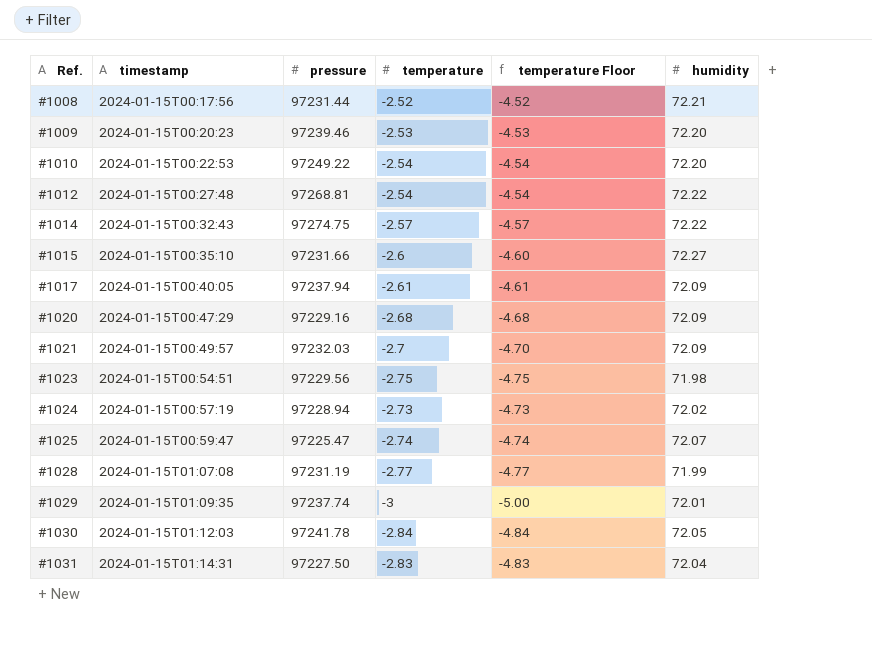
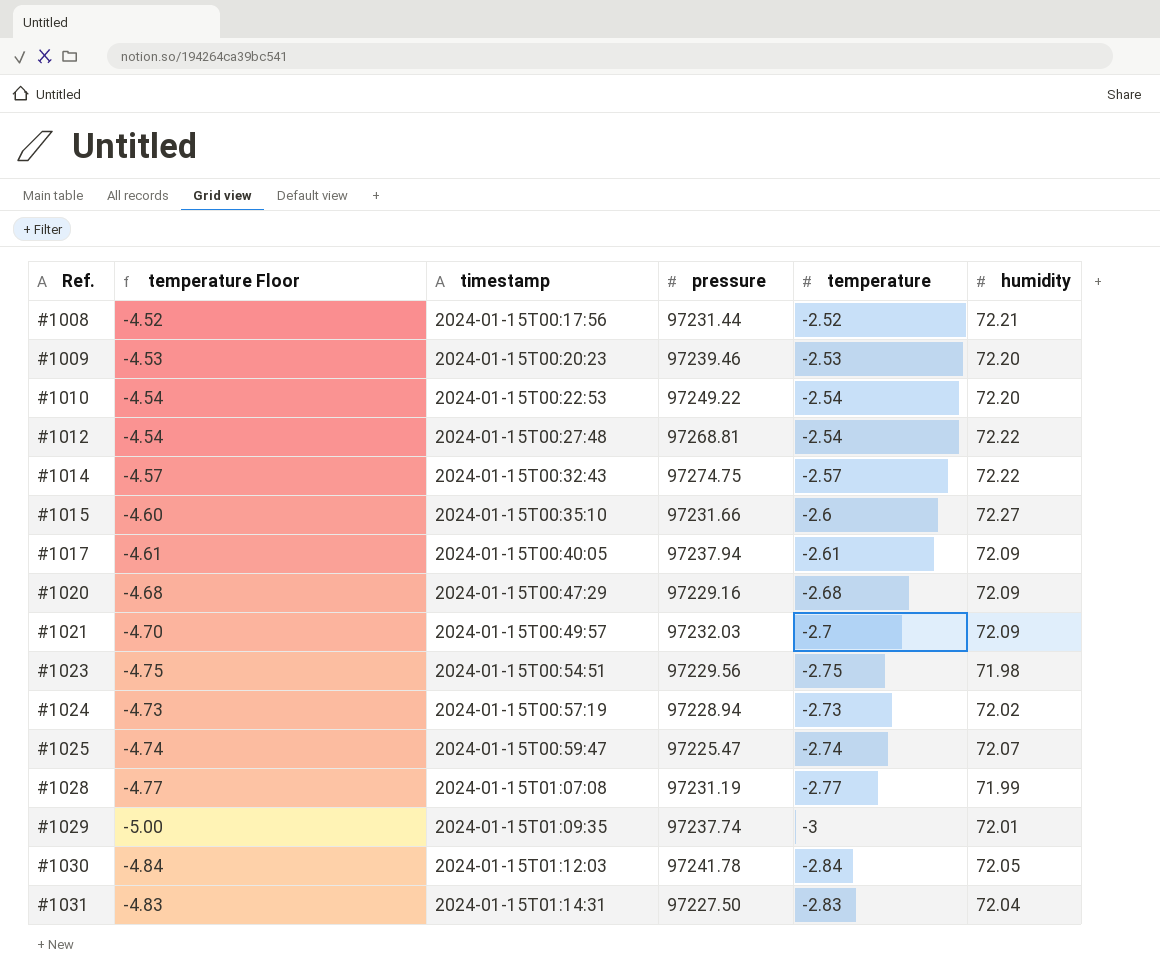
column temperature Floor | position: 5 -> 2

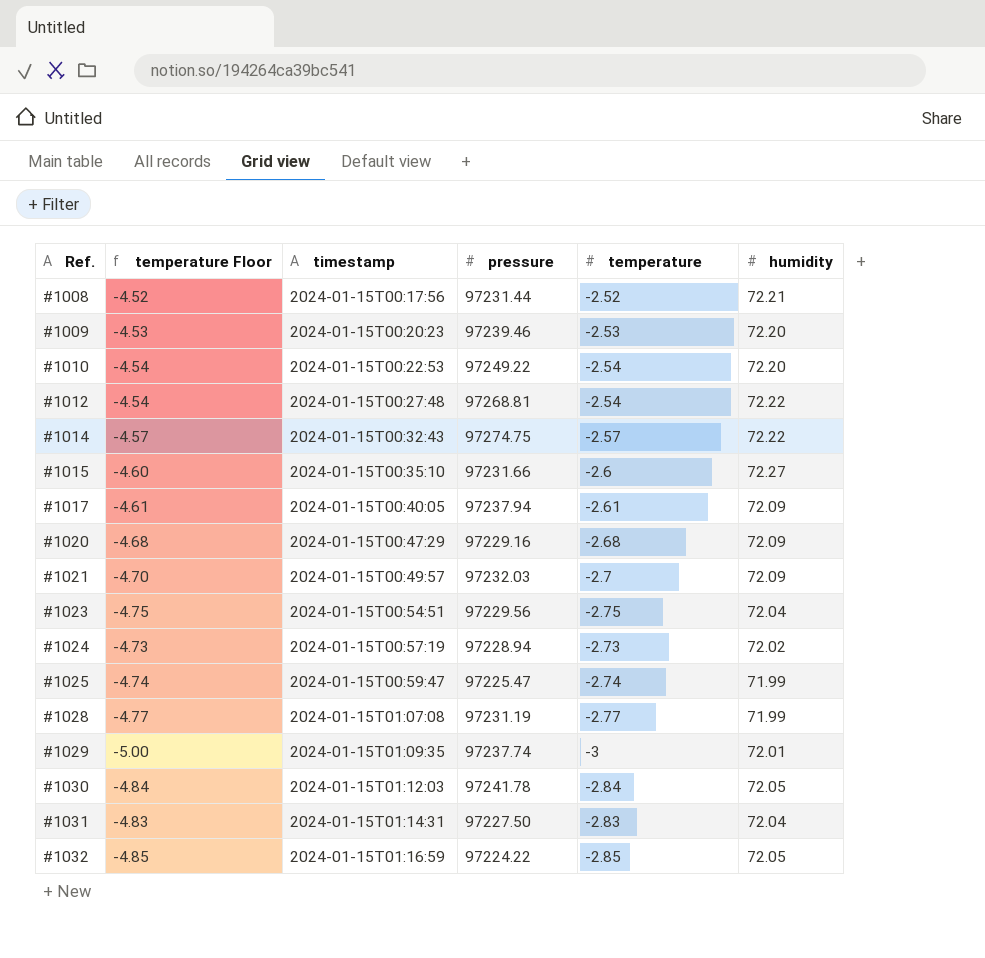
#1023 | humidity: 71.98 -> 72.04
#1025 | humidity: 72.07 -> 71.99
row #1032: none -> -4.85 | 2024-01-15T01:16:59 | 97224.22 | -2.85 | 72.05

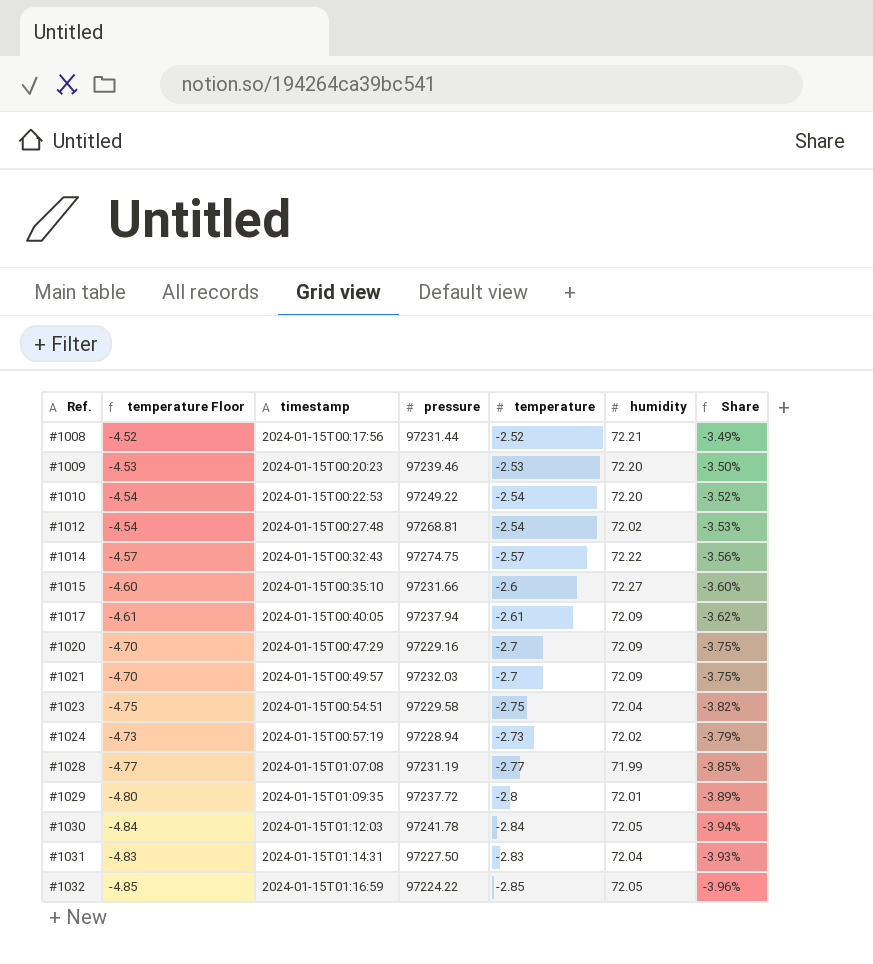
column Share | formula: none -> [temperature] / [humidity]
row #1025: -4.74 | 2024-01-15T00:59:47 | 97225.47 | -2.74 | 71.99 -> none
#1012 | humidity: 72.22 -> 72.02
#1020 | temperature Floor: -4.68 -> -4.70
#1020 | temperature: -2.68 -> -2.7
#1023 | pressure: 97229.56 -> 97229.58
#1029 | temperature Floor: -5.00 -> -4.80
#1029 | pressure: 97237.74 -> 97237.72
#1029 | temperature: -3 -> -2.8

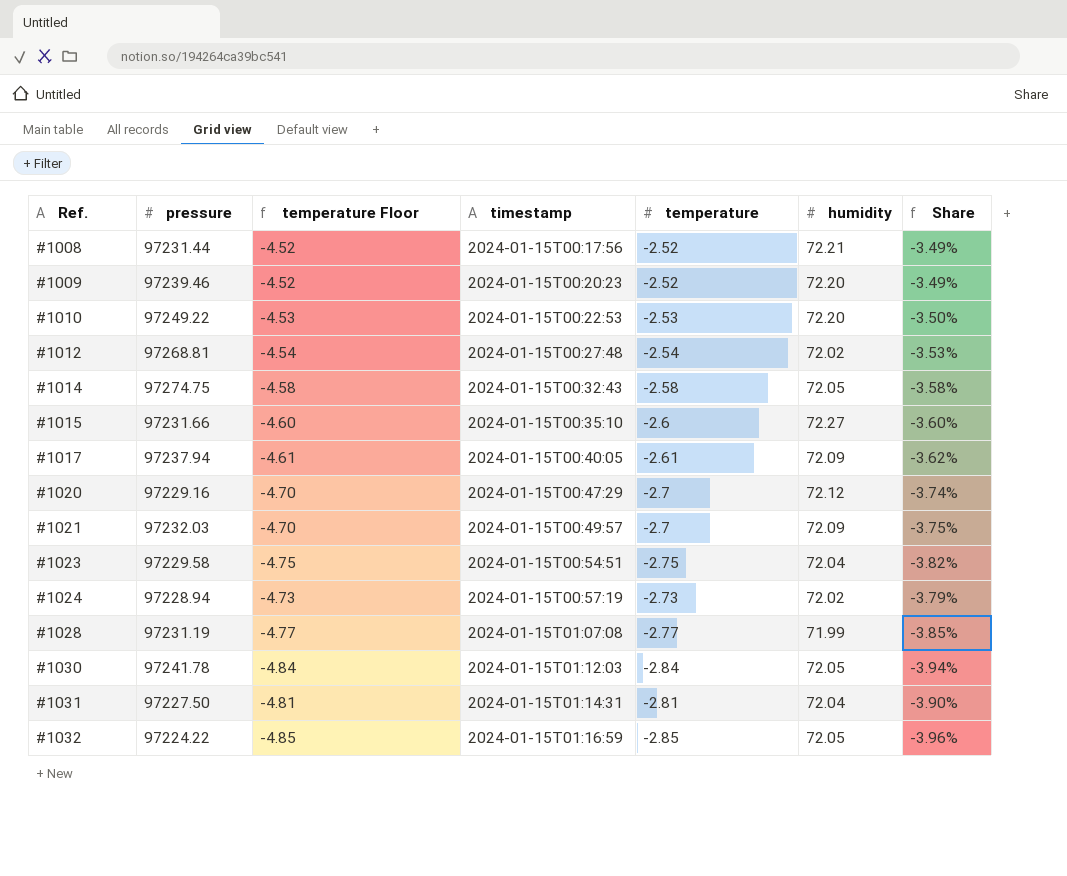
column pressure | position: 4 -> 2
row #1029: -4.80 | 2024-01-15T01:09:35 | 97237.72 | -2.8 | 72.01 | -3.89% -> none
#1009 | temperature Floor: -4.53 -> -4.52
#1009 | temperature: -2.53 -> -2.52
#1009 | Share: -3.50% -> -3.49%
#1010 | temperature Floor: -4.54 -> -4.53
#1010 | temperature: -2.54 -> -2.53
#1010 | Share: -3.52% -> -3.50%
#1014 | temperature Floor: -4.57 -> -4.58
#1014 | temperature: -2.57 -> -2.58
#1014 | humidity: 72.22 -> 72.05
#1014 | Share: -3.56% -> -3.58%
#1020 | humidity: 72.09 -> 72.12
#1020 | Share: -3.75% -> -3.74%
#1031 | temperature Floor: -4.83 -> -4.81
#1031 | temperature: -2.83 -> -2.81
#1031 | Share: -3.93% -> -3.90%

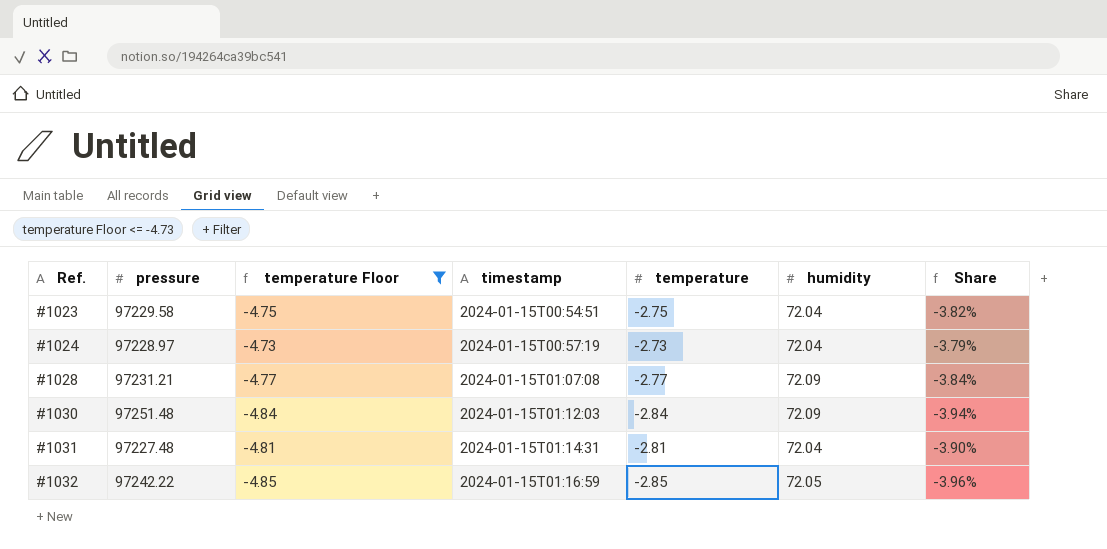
filter: none -> temperature Floor <= -4.73
#1024 | pressure: 97228.94 -> 97228.97
#1024 | humidity: 72.02 -> 72.04
#1028 | pressure: 97231.19 -> 97231.21
#1028 | humidity: 71.99 -> 72.09
#1028 | Share: -3.85% -> -3.84%
#1030 | pressure: 97241.78 -> 97251.48
#1030 | humidity: 72.05 -> 72.09
#1031 | pressure: 97227.50 -> 97227.48
#1032 | pressure: 97224.22 -> 97242.22

